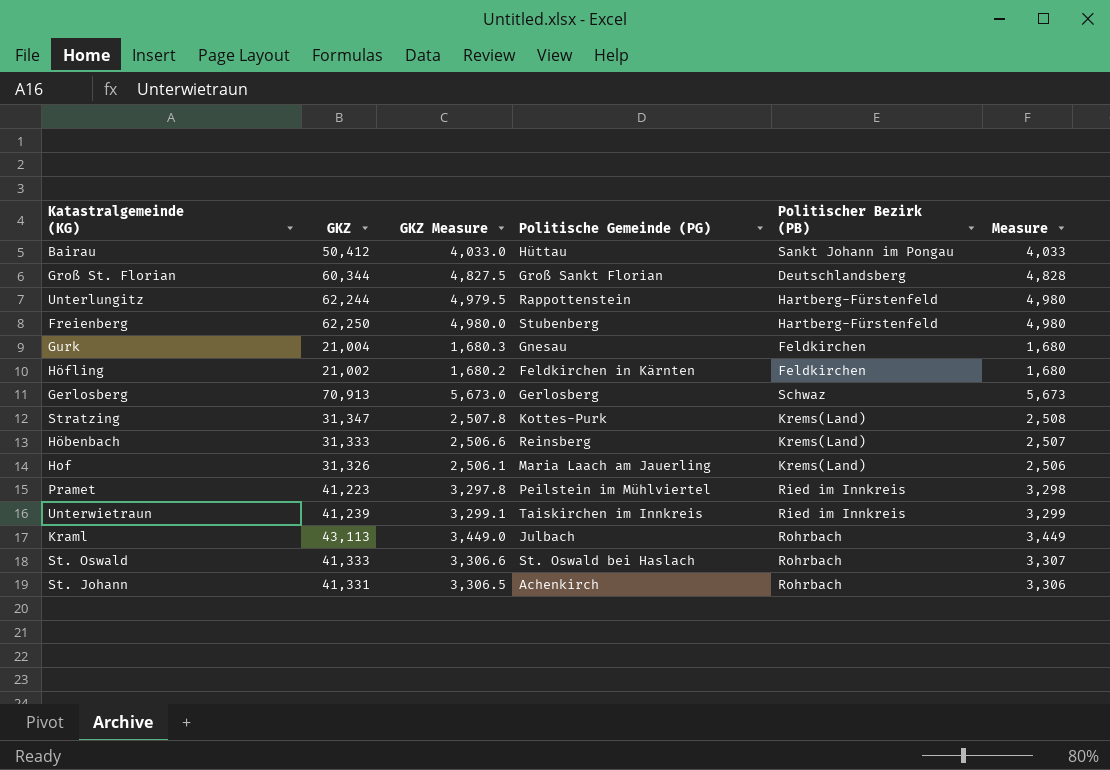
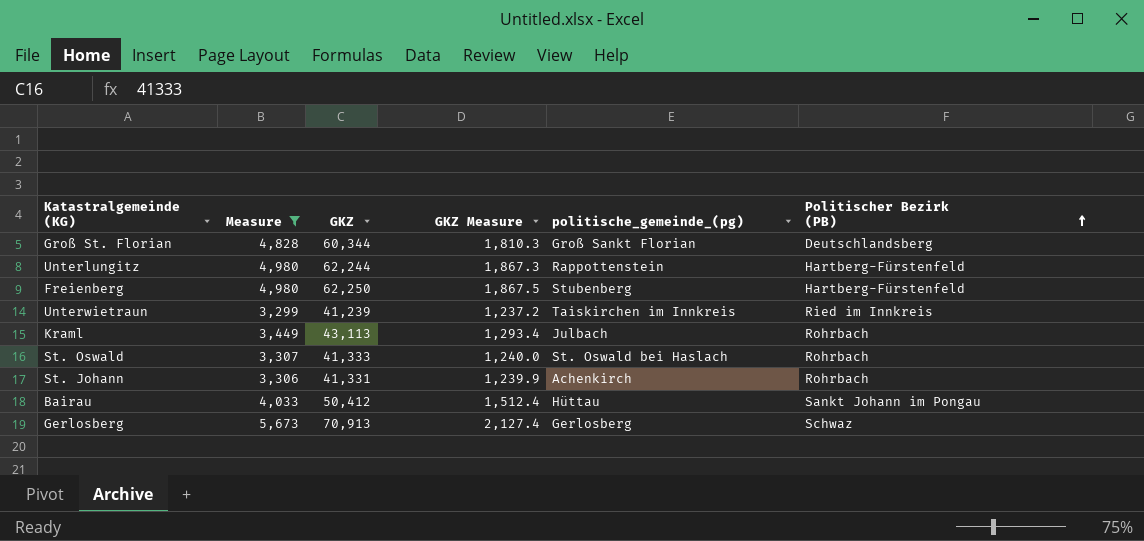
filter: none -> Measure >= 3,299
row order: none -> Politischer Bezirk (PB) ascending
column Measure | position: 6 -> 2
column GKZ Measure | formula: [GKZ] * 0.08 -> [GKZ] * 0.03
column name: Politische Gemeinde (PG) -> politische_gemeinde_(pg)

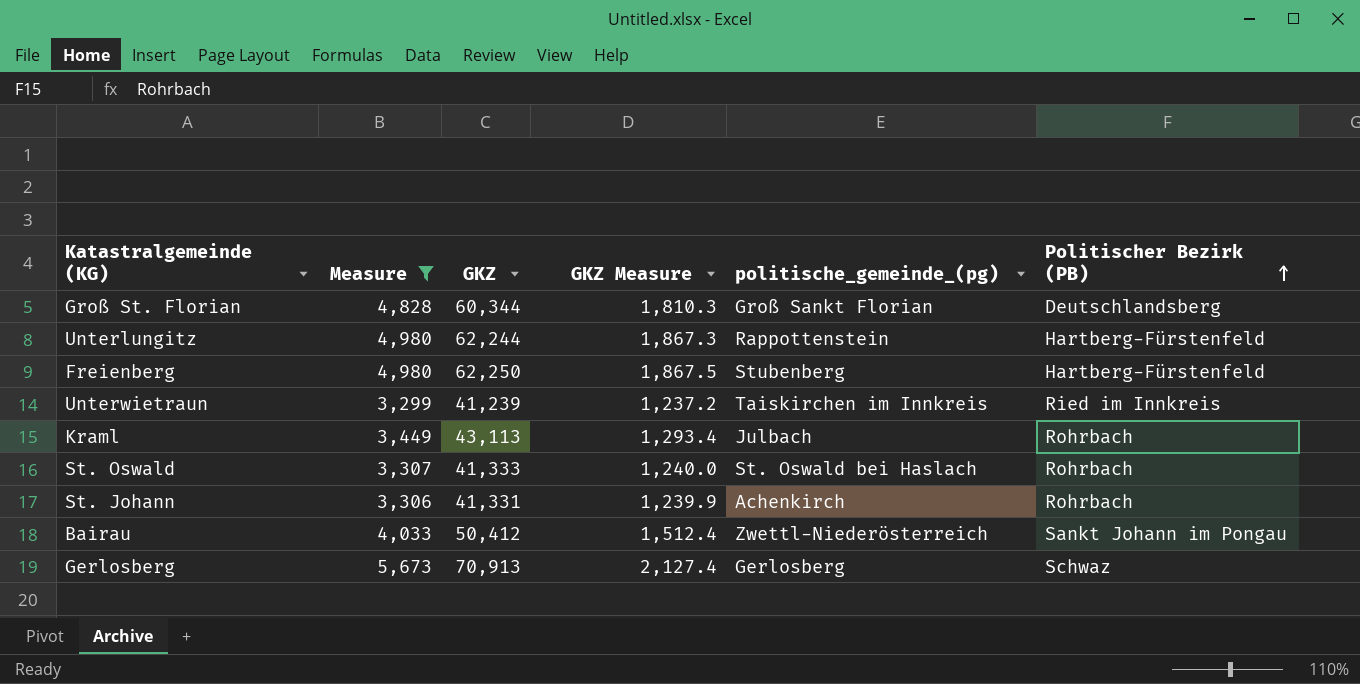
Bairau | politische_gemeinde_(pg): Hüttau -> Zwettl-Niederösterreich

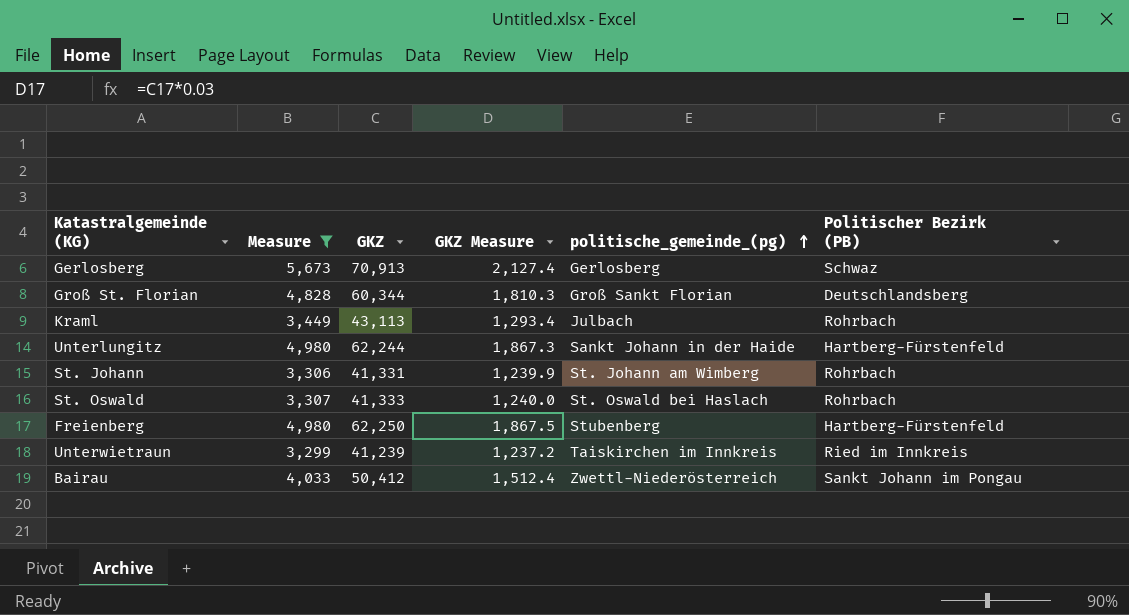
row order: Politischer Bezirk (PB) ascending -> politische_gemeinde_(pg) ascending
Unterlungitz | politische_gemeinde_(pg): Rappottenstein -> Sankt Johann in der Haide
St. Johann | politische_gemeinde_(pg): Achenkirch -> St. Johann am Wimberg

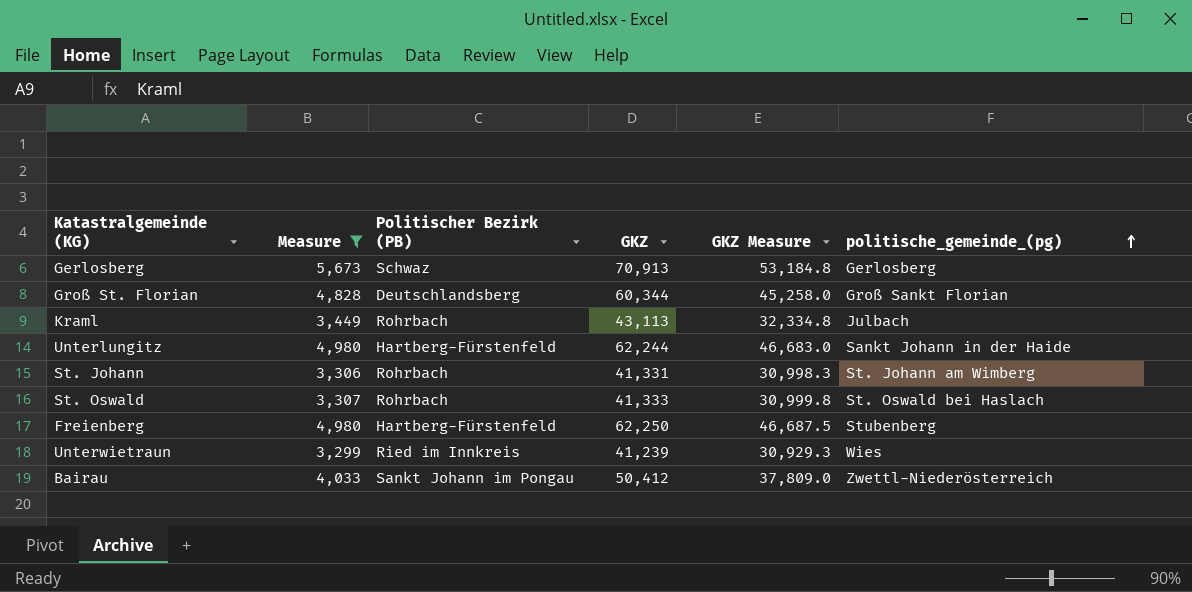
column Politischer Bezirk (PB) | position: 6 -> 3
column GKZ Measure | formula: [GKZ] * 0.03 -> [GKZ] * 0.75
Unterwietraun | politische_gemeinde_(pg): Taiskirchen im Innkreis -> Wies

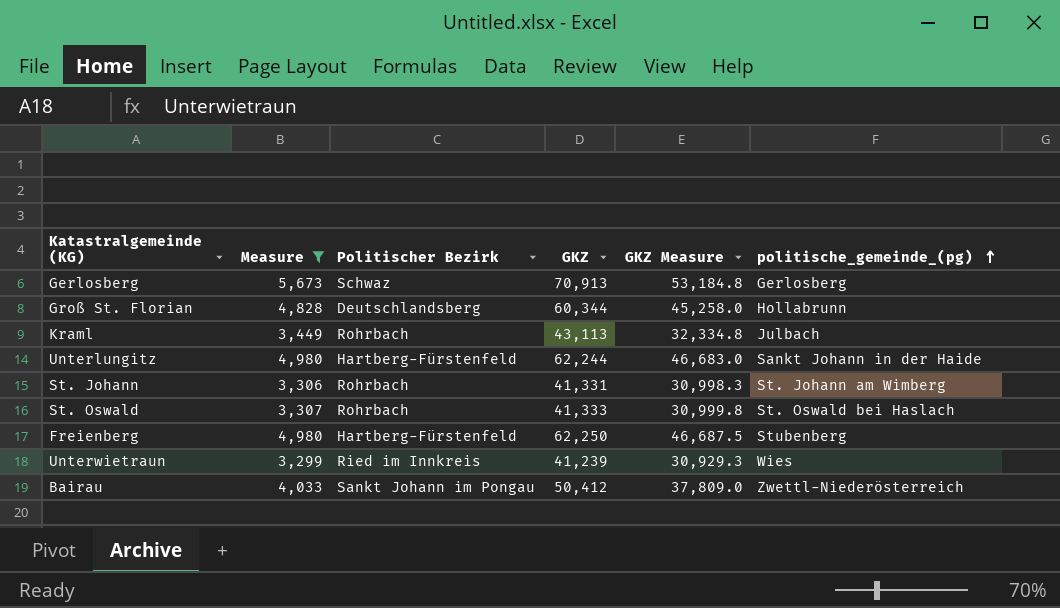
column name: Politischer Bezirk (PB) -> Politischer Bezirk
Groß St. Florian | politische_gemeinde_(pg): Groß Sankt Florian -> Hollabrunn

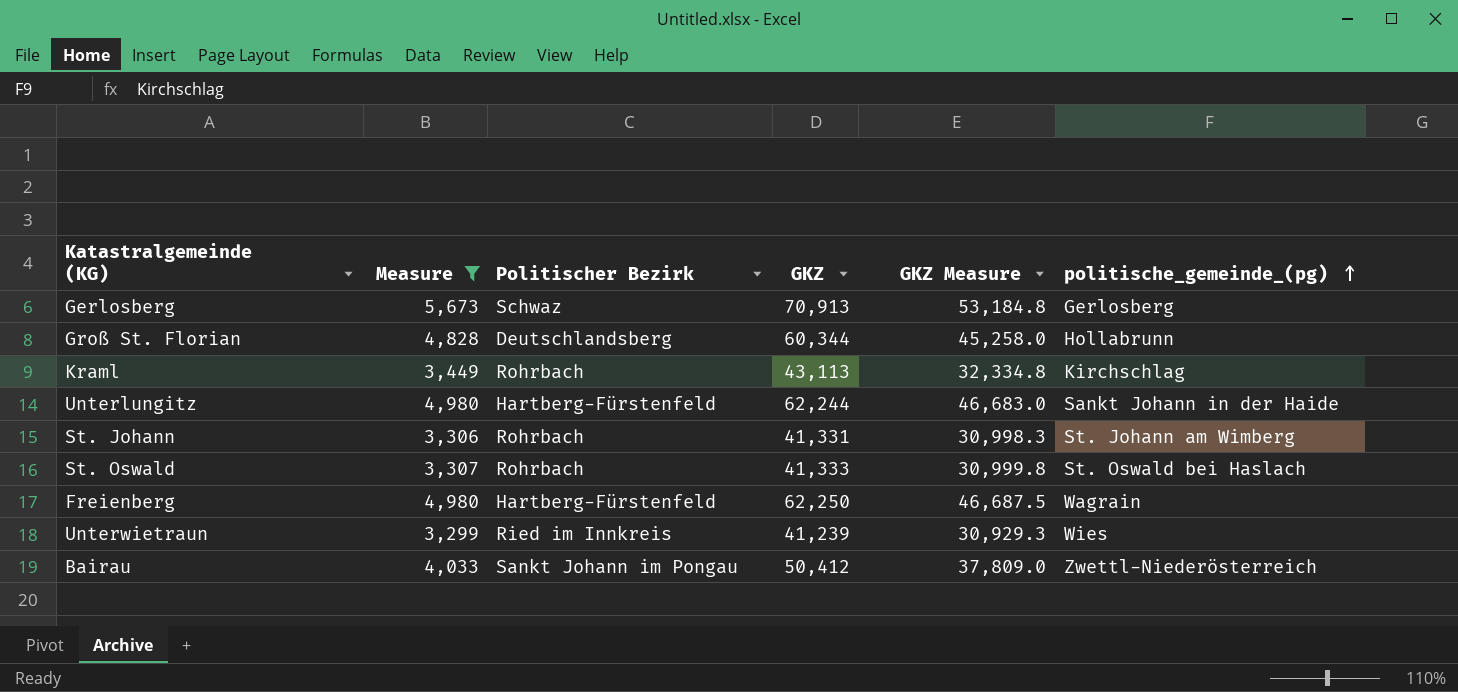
Kraml | politische_gemeinde_(pg): Julbach -> Kirchschlag
Freienberg | politische_gemeinde_(pg): Stubenberg -> Wagrain

